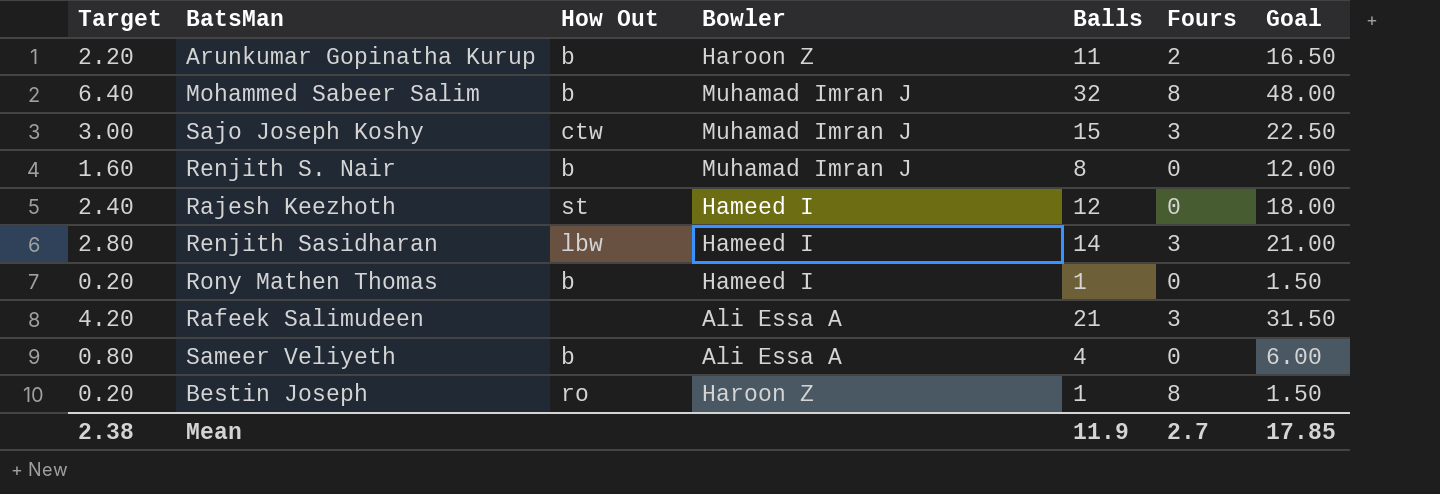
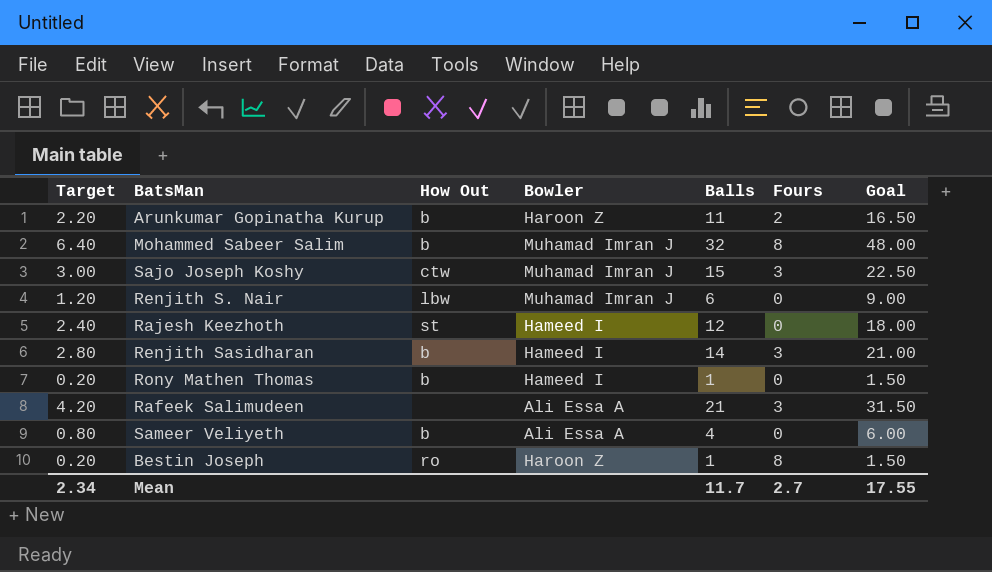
Renjith S. Nair | Target: 1.60 -> 1.20
Renjith S. Nair | How Out: b -> lbw
Renjith S. Nair | Balls: 8 -> 6
Renjith S. Nair | Goal: 12.00 -> 9.00
Renjith Sasidharan | How Out: lbw -> b
Mean | Target: 2.38 -> 2.34
Mean | Balls: 11.9 -> 11.7
Mean | Goal: 17.85 -> 17.55

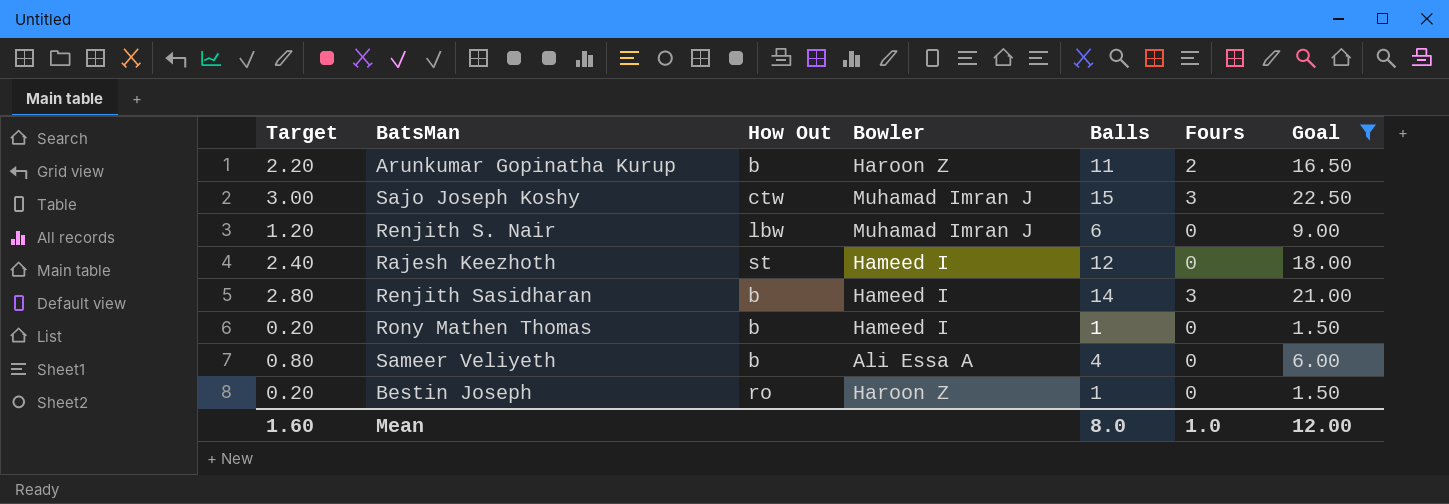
filter: none -> Goal <= 22.50
Bestin Joseph | Fours: 8 -> 0
Mean | Target: 2.34 -> 1.60
Mean | Balls: 11.7 -> 8.0
Mean | Fours: 2.7 -> 1.0
Mean | Goal: 17.55 -> 12.00

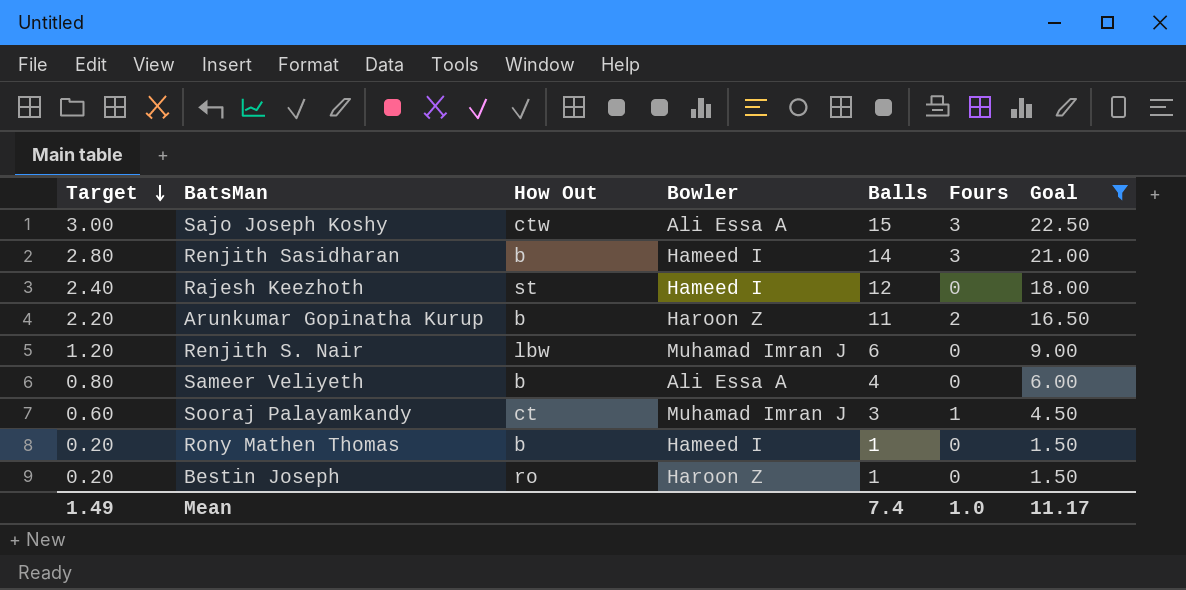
row order: none -> Target descending
Sajo Joseph Koshy | Bowler: Muhamad Imran J -> Ali Essa A
row Sooraj Palayamkandy: none -> 0.60 | ct | Muhamad Imran J | 3 | 1 | 4.50
Mean | Target: 1.60 -> 1.49
Mean | Balls: 8.0 -> 7.4
Mean | Goal: 12.00 -> 11.17

